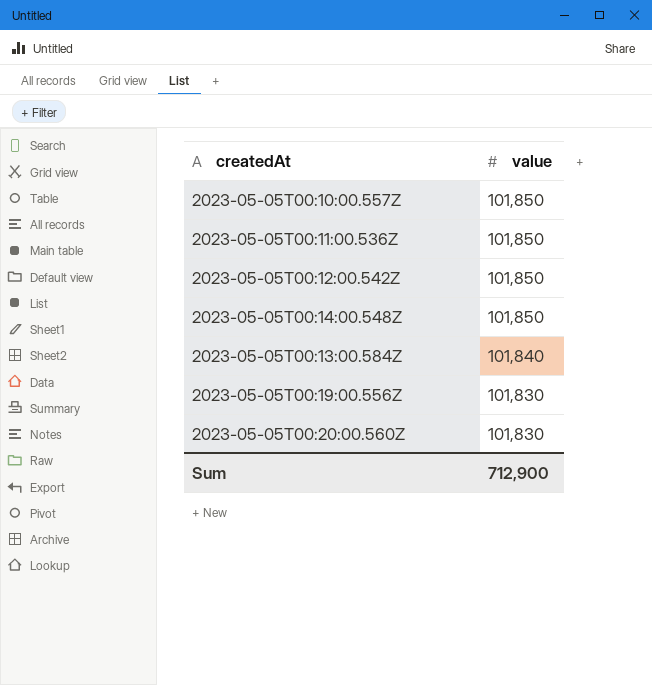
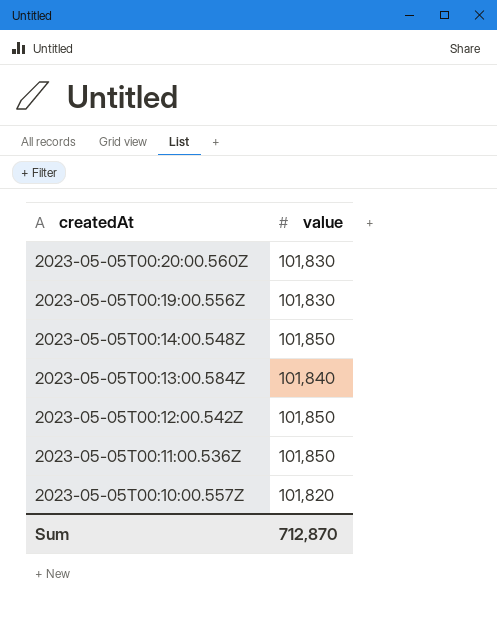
row order: value descending -> createdAt descending
2023-05-05T00:10:00.557Z | value: 101,850 -> 101,820
Sum | value: 712,900 -> 712,870

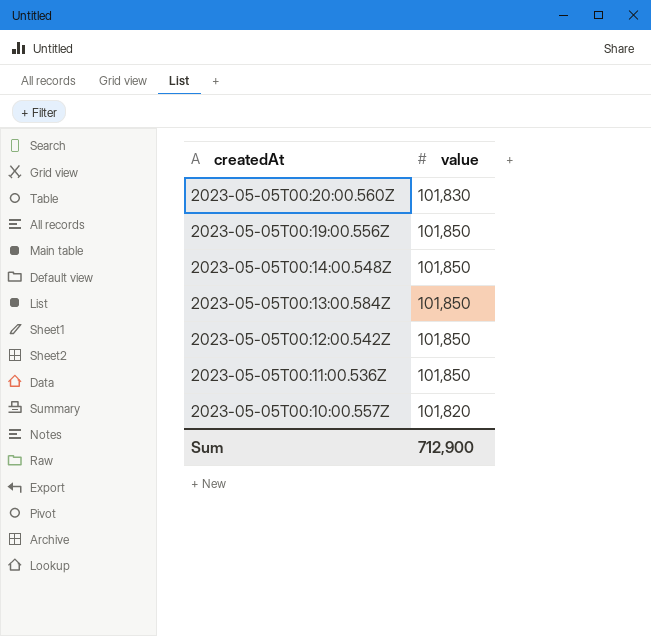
2023-05-05T00:19:00.556Z | value: 101,830 -> 101,850
2023-05-05T00:13:00.584Z | value: 101,840 -> 101,850
Sum | value: 712,870 -> 712,900

